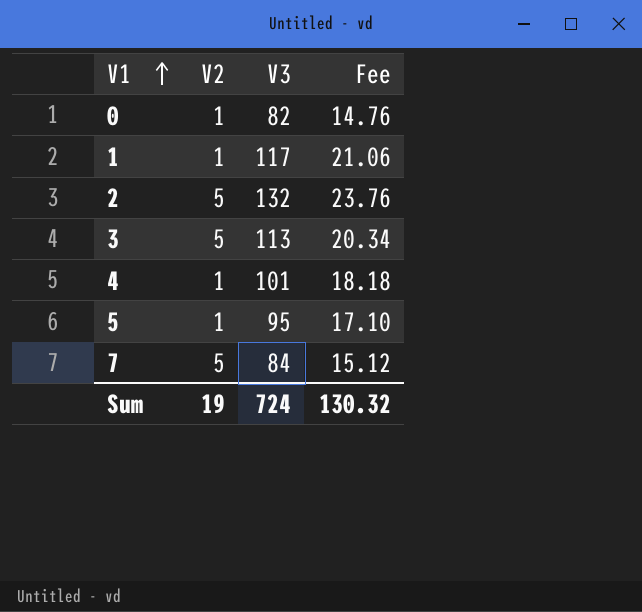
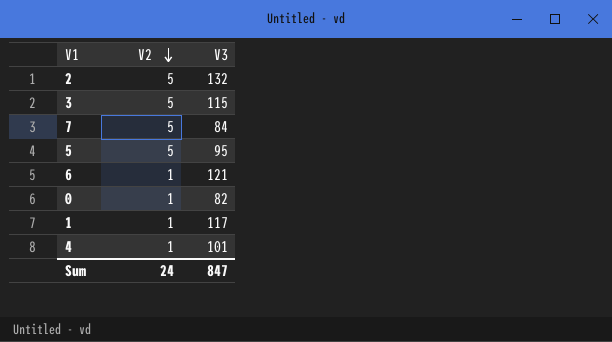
row order: V1 ascending -> V2 descending
column Fee | formula: [V3] * 0.18 -> none
3 | V3: 113 -> 115
5 | V2: 1 -> 5
row 6: none -> 1 | 121
Sum | V2: 19 -> 24
Sum | V3: 724 -> 847

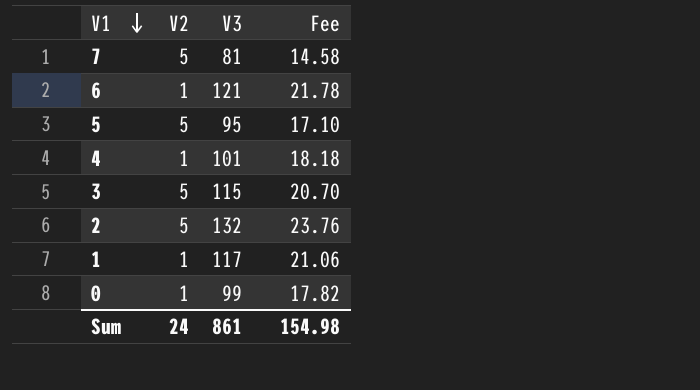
row order: V2 descending -> V1 descending
column Fee | formula: none -> [V3] * 0.18
7 | V3: 84 -> 81
0 | V3: 82 -> 99
Sum | V3: 847 -> 861

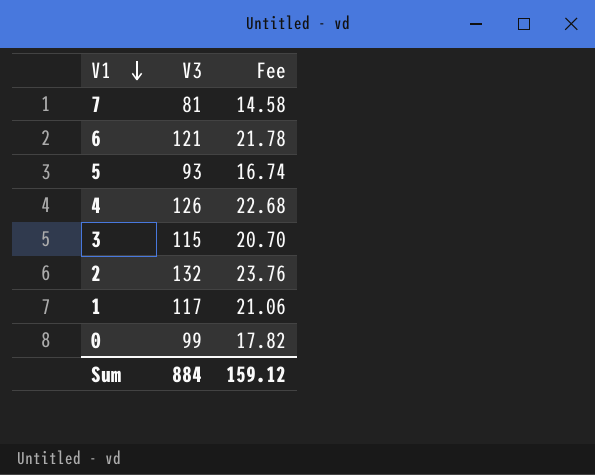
column V2 | position: 2 -> none
5 | V3: 95 -> 93
5 | Fee: 17.10 -> 16.74
4 | V3: 101 -> 126
4 | Fee: 18.18 -> 22.68
Sum | V3: 861 -> 884
Sum | Fee: 154.98 -> 159.12

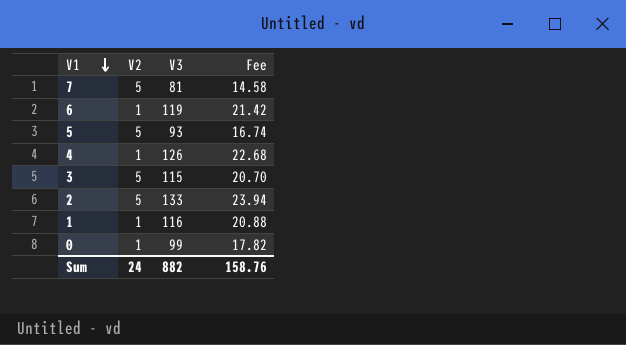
column V2 | position: none -> 2
6 | V3: 121 -> 119
6 | Fee: 21.78 -> 21.42
2 | V3: 132 -> 133
2 | Fee: 23.76 -> 23.94
1 | V3: 117 -> 116
1 | Fee: 21.06 -> 20.88
Sum | V3: 884 -> 882
Sum | Fee: 159.12 -> 158.76

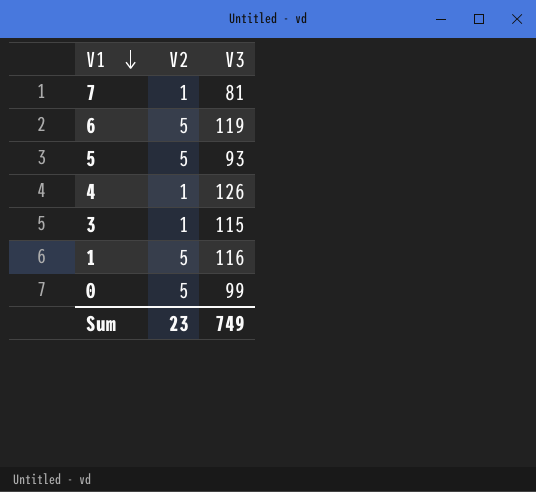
column Fee | formula: [V3] * 0.18 -> none
row 2: 5 | 133 | 23.94 -> none
7 | V2: 5 -> 1
6 | V2: 1 -> 5
3 | V2: 5 -> 1
1 | V2: 1 -> 5
0 | V2: 1 -> 5
Sum | V2: 24 -> 23
Sum | V3: 882 -> 749

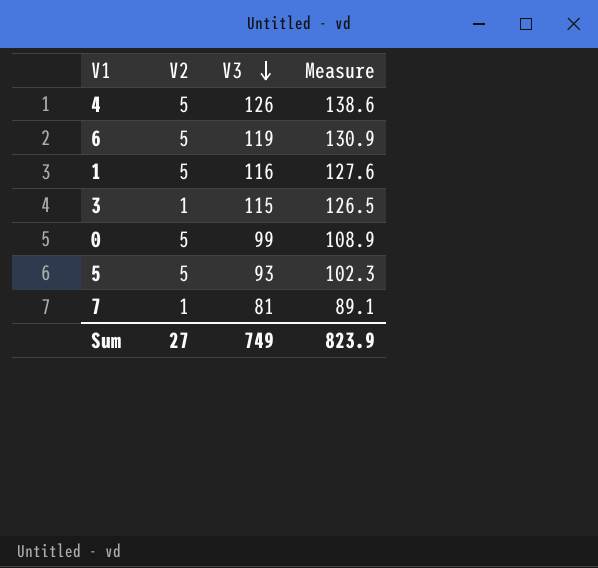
row order: V1 descending -> V3 descending
column Measure | formula: none -> [V3] * 1.1
4 | V2: 1 -> 5
Sum | V2: 23 -> 27

